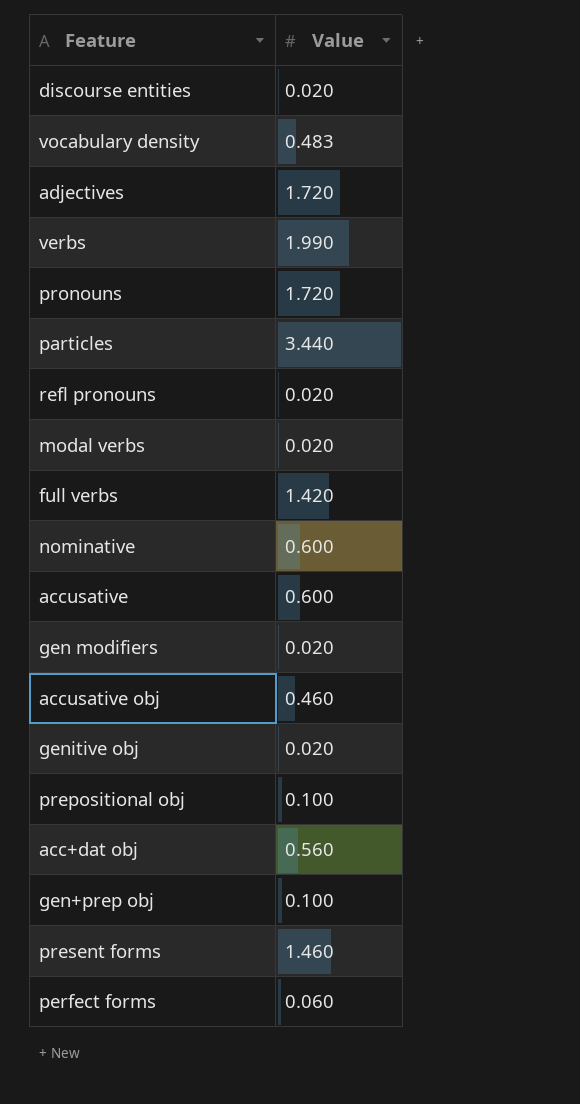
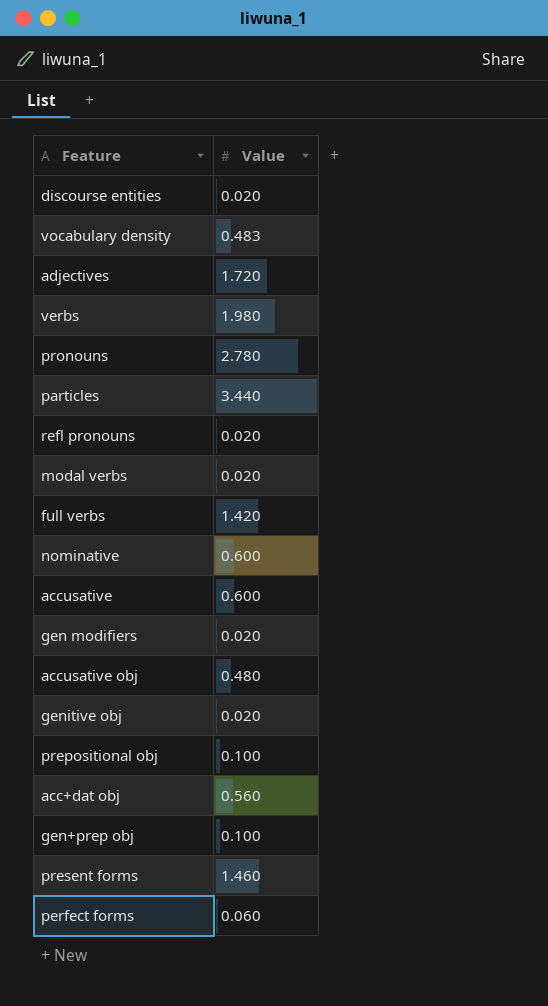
verbs | Value: 1.990 -> 1.980
pronouns | Value: 1.720 -> 2.780
accusative obj | Value: 0.460 -> 0.480

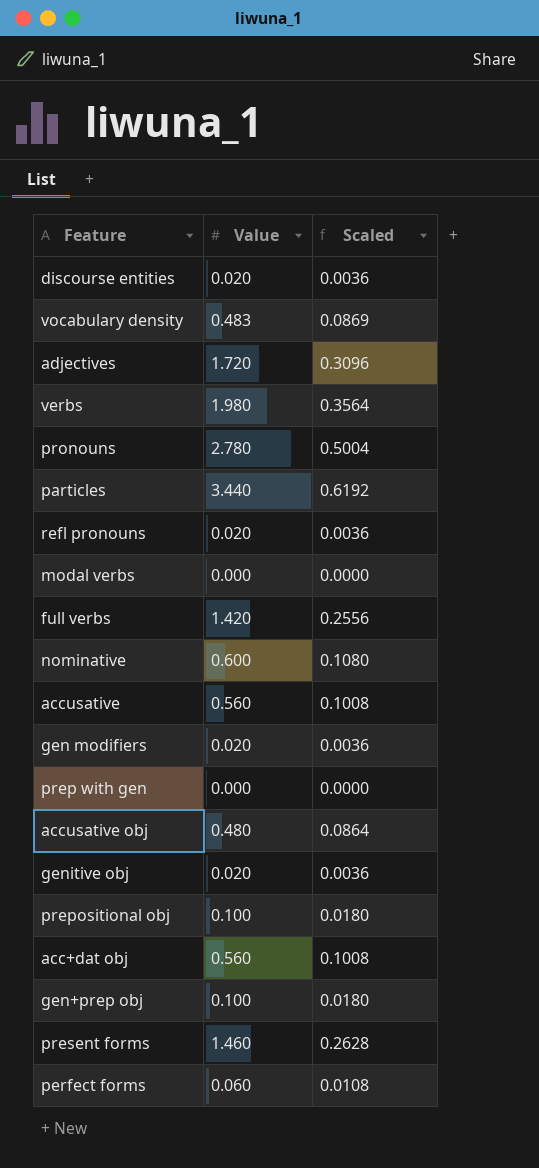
column Scaled | formula: none -> [Value] * 0.18
modal verbs | Value: 0.020 -> 0.000
accusative | Value: 0.600 -> 0.560
row prep with gen: none -> 0.000 | 0.0000

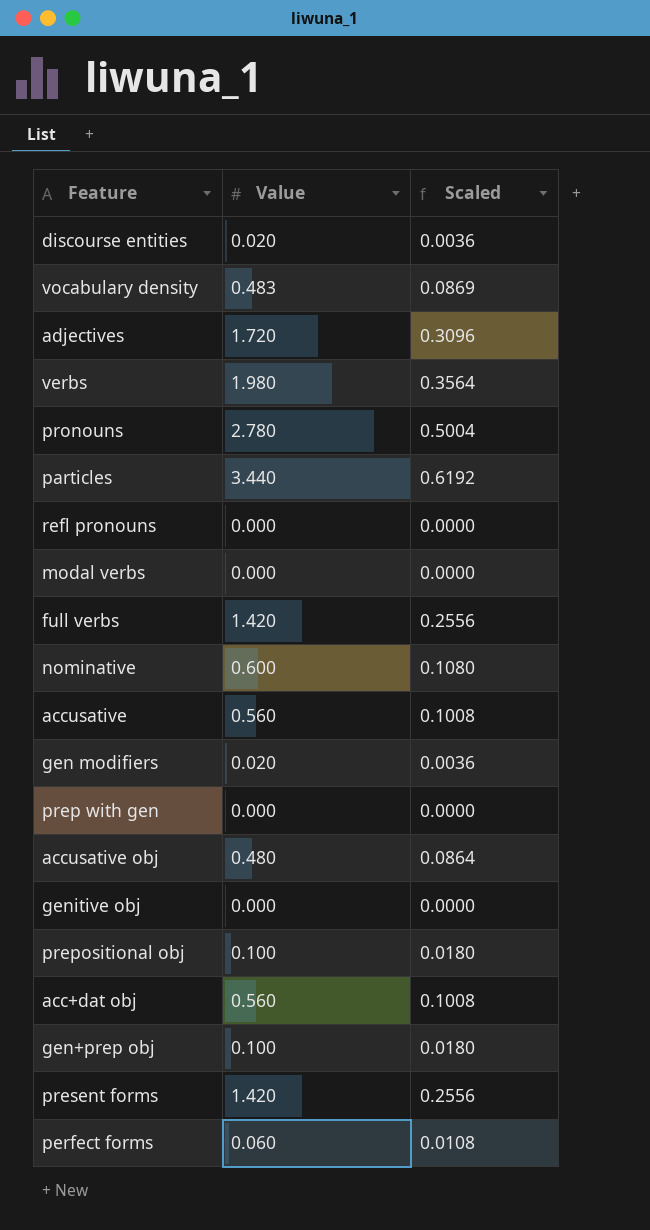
refl pronouns | Value: 0.020 -> 0.000
refl pronouns | Scaled: 0.0036 -> 0.0000
genitive obj | Value: 0.020 -> 0.000
genitive obj | Scaled: 0.0036 -> 0.0000
present forms | Value: 1.460 -> 1.420
present forms | Scaled: 0.2628 -> 0.2556

